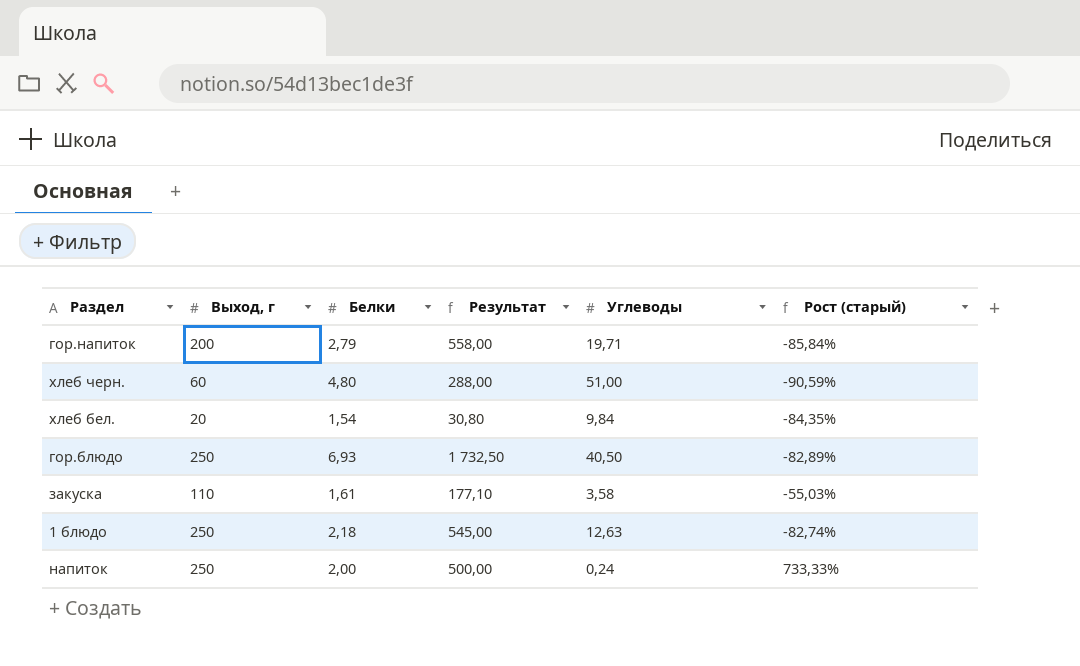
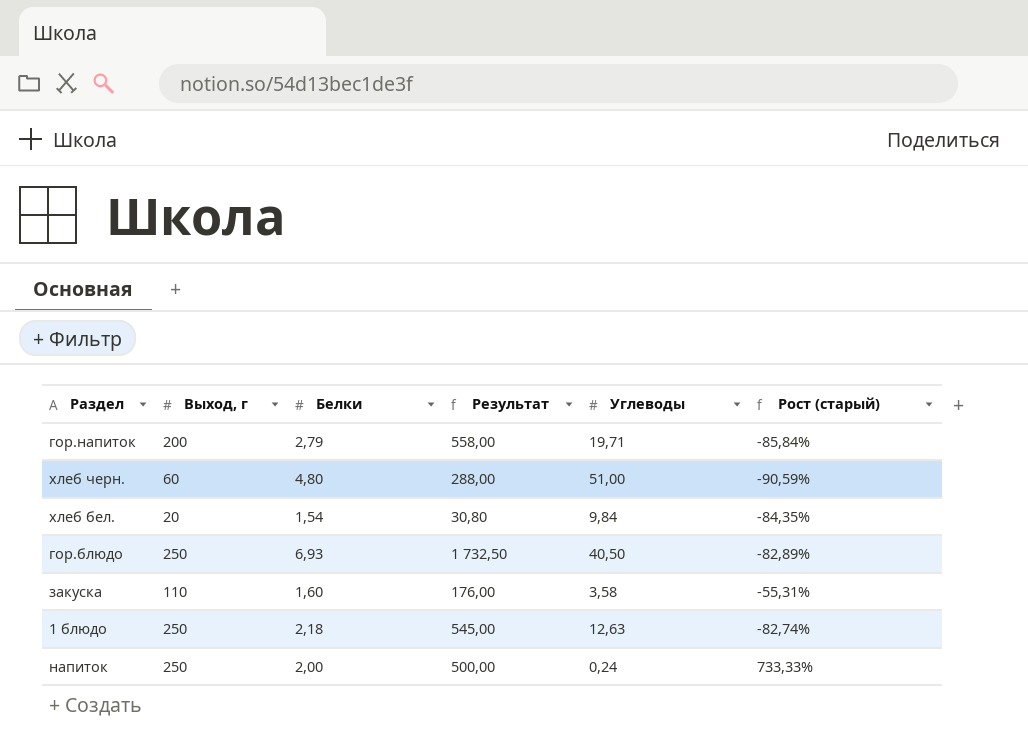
закуска | Белки: 1,61 -> 1,60
закуска | Результат: 177,10 -> 176,00
закуска | Рост (старый): -55,03% -> -55,31%

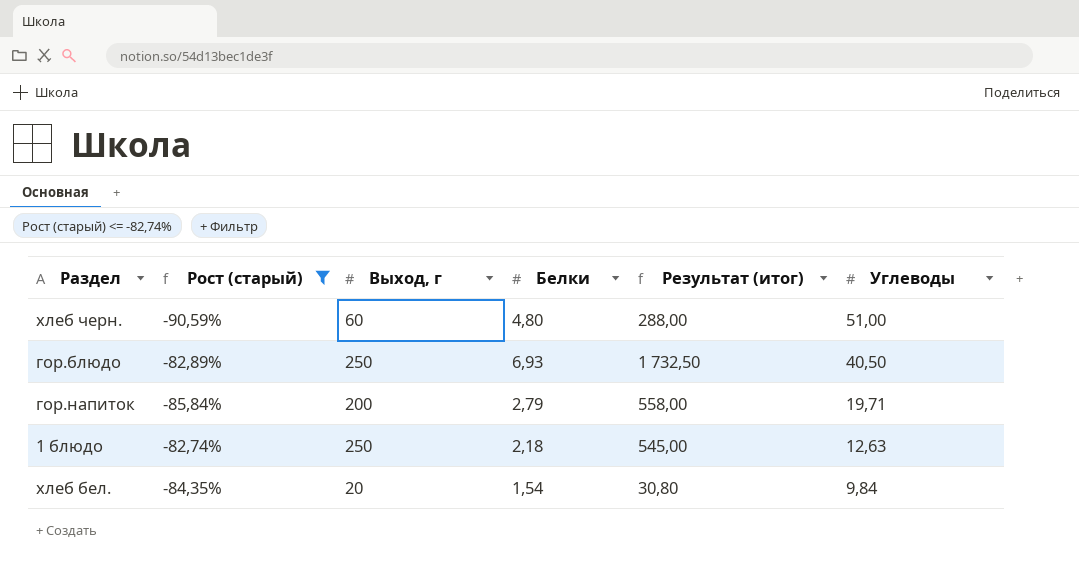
filter: none -> Рост (старый) <= -82,74%
row order: none -> Углеводы descending
column Рост (старый) | position: 6 -> 2
column name: Результат -> Результат (итог)

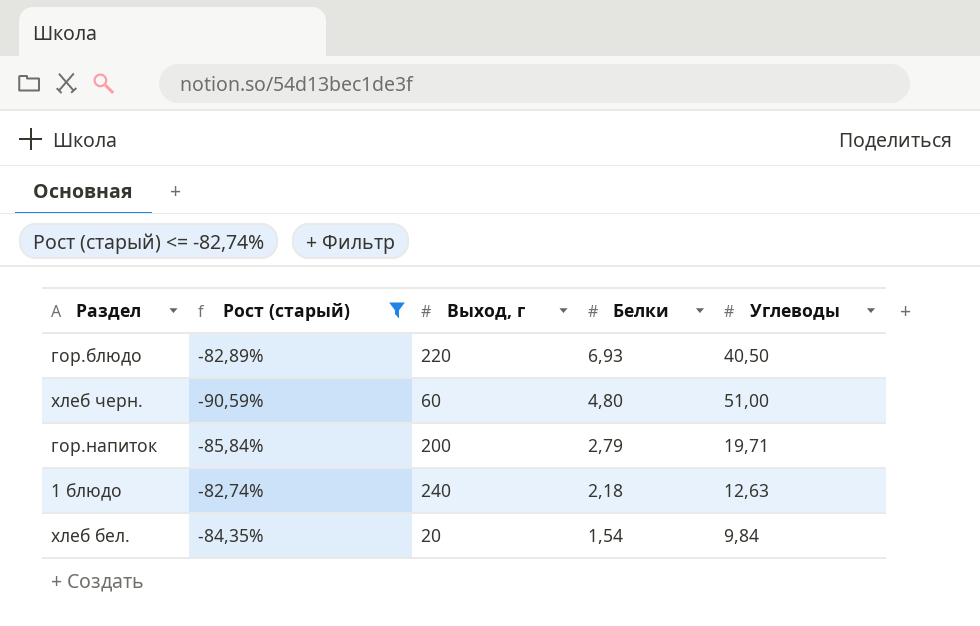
row order: Углеводы descending -> Белки descending
column Результат (итог) | formula: [Выход, г] * [Белки] -> none
гор.блюдо | Выход, г: 250 -> 220
1 блюдо | Выход, г: 250 -> 240

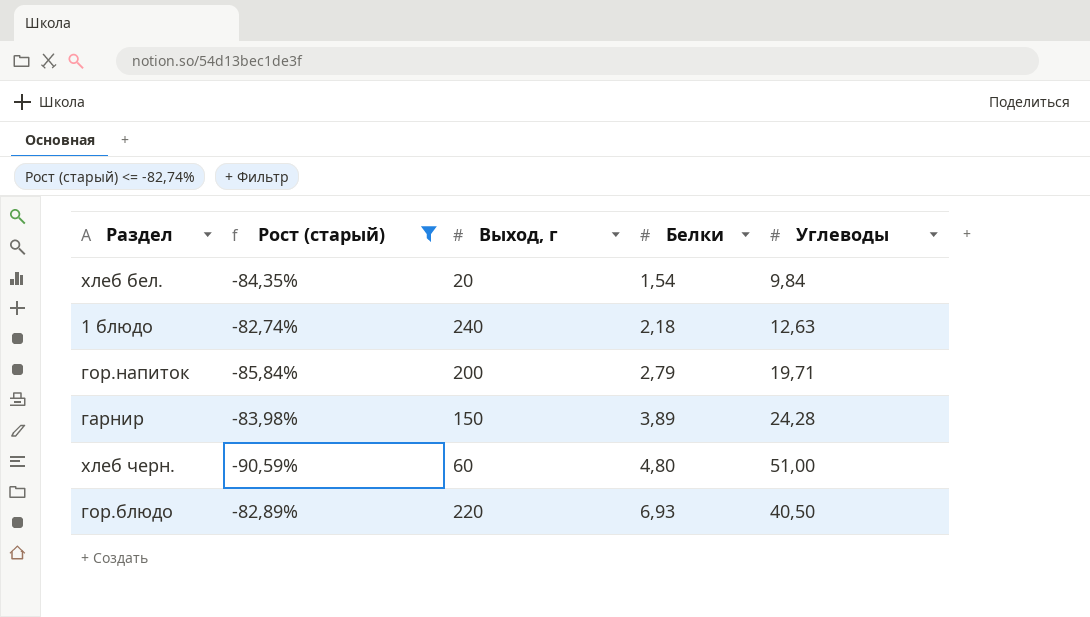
row order: Белки descending -> Белки ascending
row гарнир: none -> -83,98% | 150 | 3,89 | 24,28

